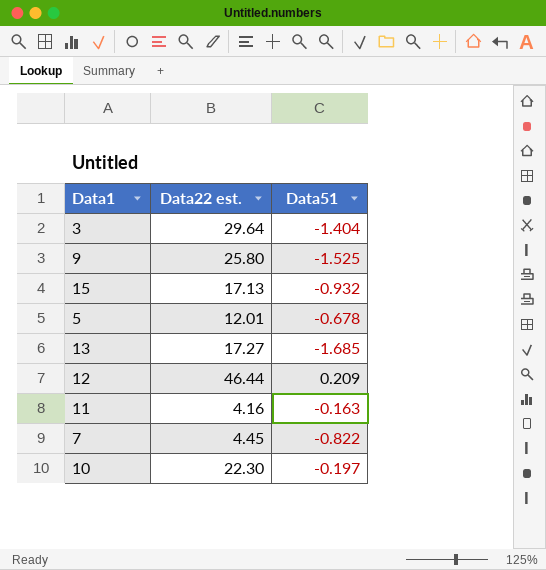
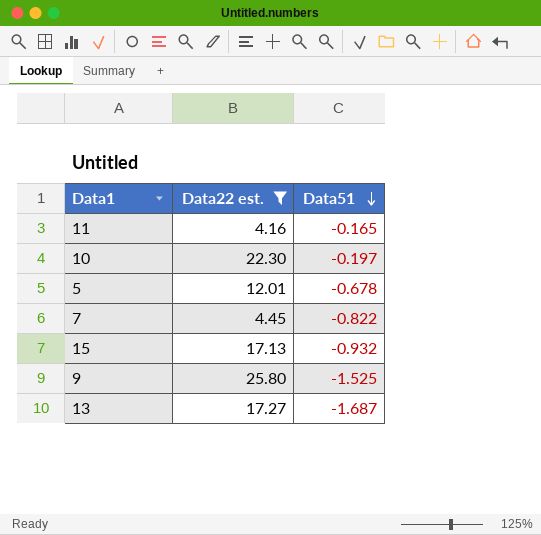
filter: none -> Data22 est. <= 25.80
row order: none -> Data51 descending
11 | Data51: -0.163 -> -0.165
13 | Data51: -1.685 -> -1.687

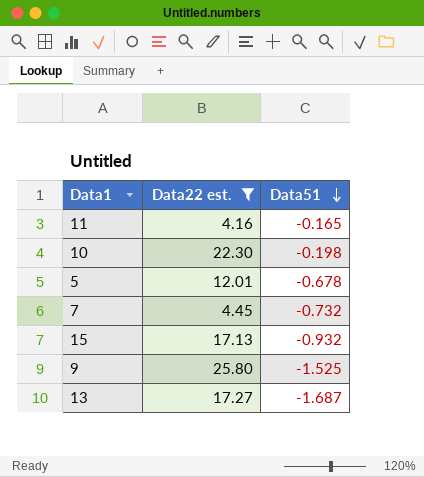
10 | Data51: -0.197 -> -0.198
7 | Data51: -0.822 -> -0.732

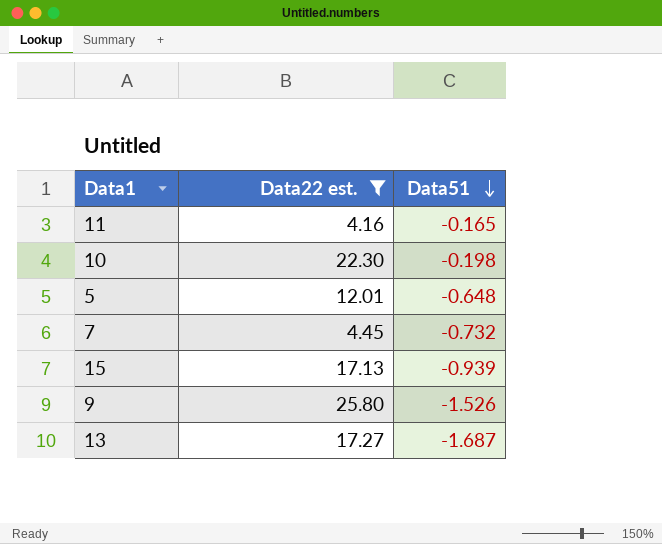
5 | Data51: -0.678 -> -0.648
15 | Data51: -0.932 -> -0.939
9 | Data51: -1.525 -> -1.526

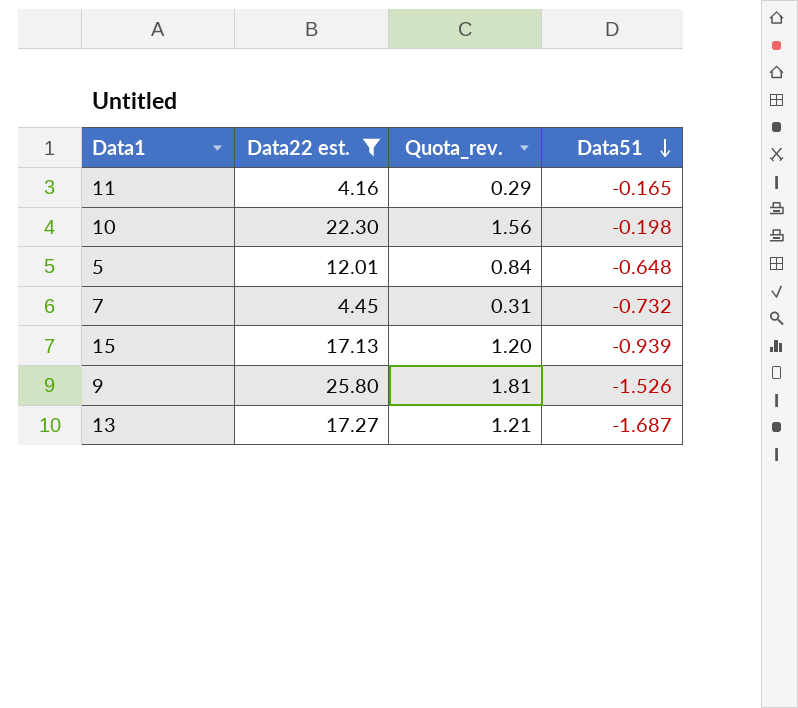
column Quota_rev. | formula: none -> [Data22 est.] * 0.07

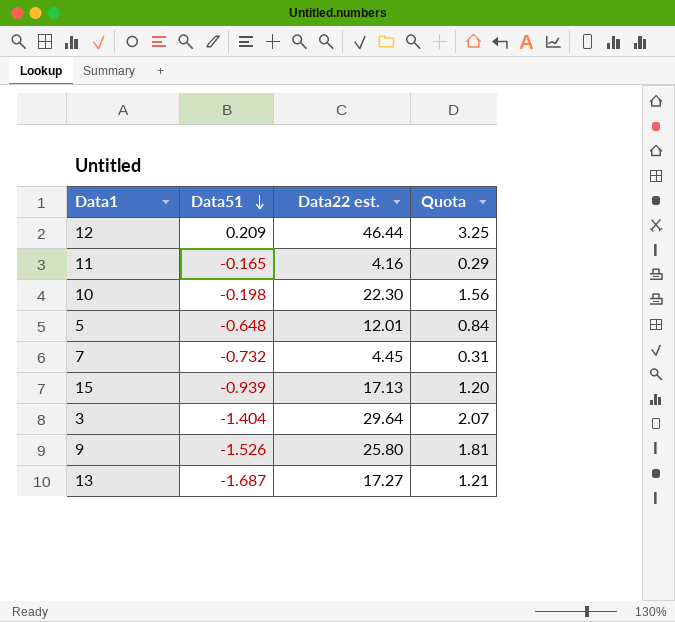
filter: Data22 est. <= 25.80 -> none
column Data51 | position: 4 -> 2
column name: Quota_rev. -> Quota

